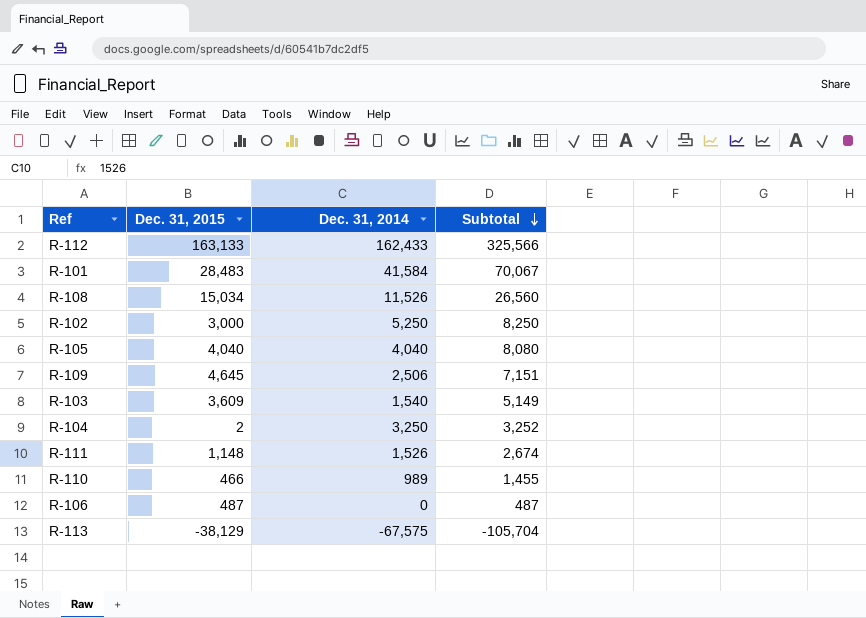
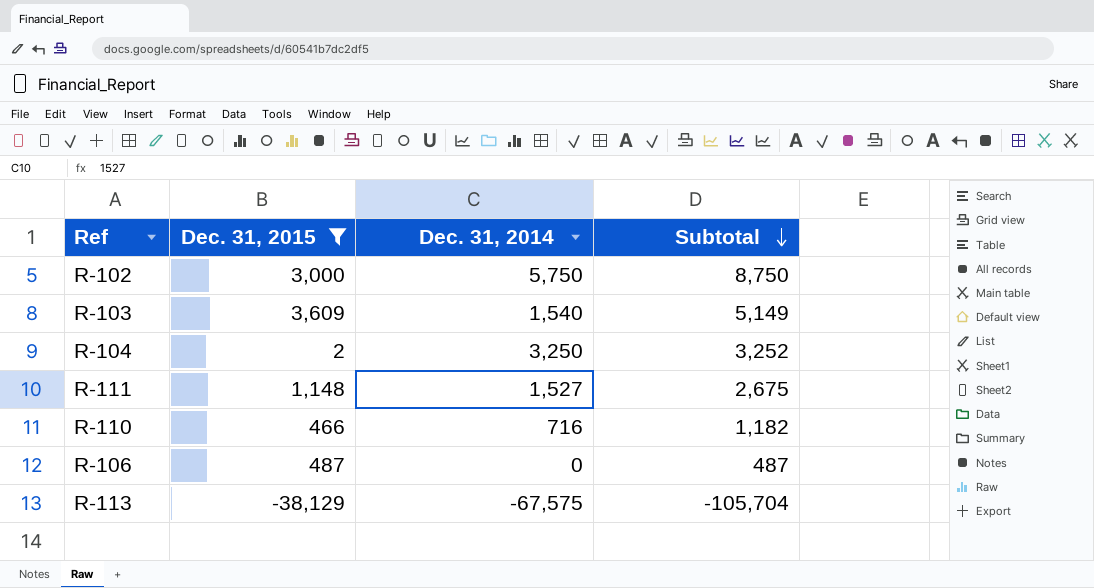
filter: none -> Dec. 31, 2015 <= 3,609
R-102 | Dec. 31, 2014: 5,250 -> 5,750
R-102 | Subtotal: 8,250 -> 8,750
R-111 | Dec. 31, 2014: 1,526 -> 1,527
R-111 | Subtotal: 2,674 -> 2,675
R-110 | Dec. 31, 2014: 989 -> 716
R-110 | Subtotal: 1,455 -> 1,182

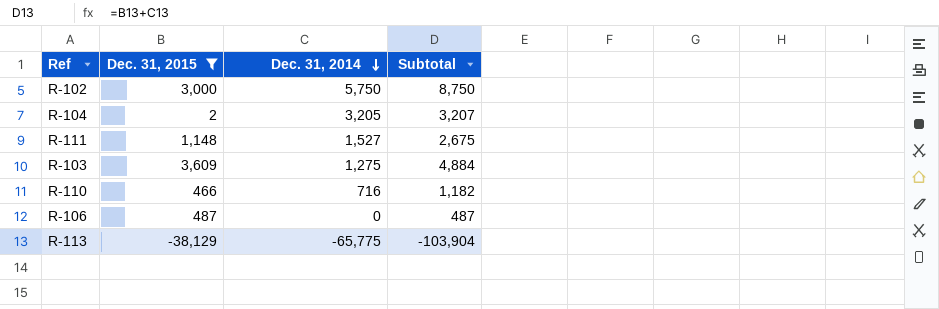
row order: Subtotal descending -> Dec. 31, 2014 descending
R-104 | Dec. 31, 2014: 3,250 -> 3,205
R-104 | Subtotal: 3,252 -> 3,207
R-103 | Dec. 31, 2014: 1,540 -> 1,275
R-103 | Subtotal: 5,149 -> 4,884
R-113 | Dec. 31, 2014: -67,575 -> -65,775
R-113 | Subtotal: -105,704 -> -103,904

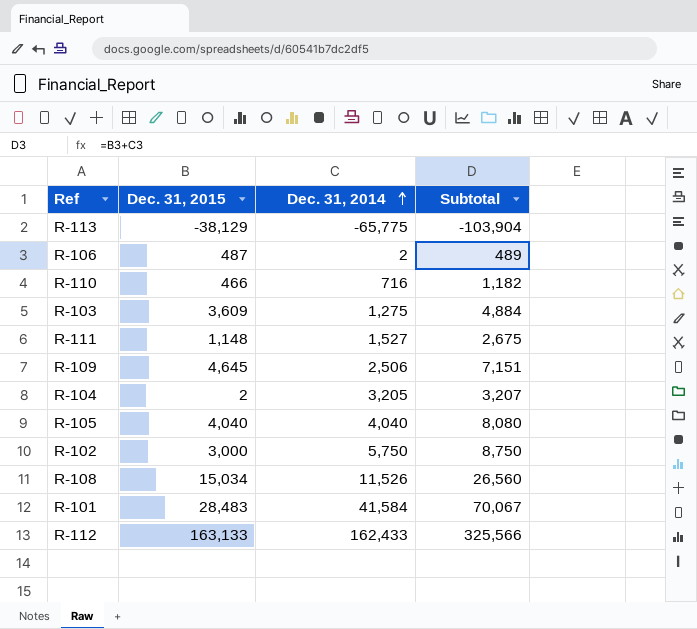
filter: Dec. 31, 2015 <= 3,609 -> none
row order: Dec. 31, 2014 descending -> Dec. 31, 2014 ascending
R-106 | Dec. 31, 2014: 0 -> 2
R-106 | Subtotal: 487 -> 489

